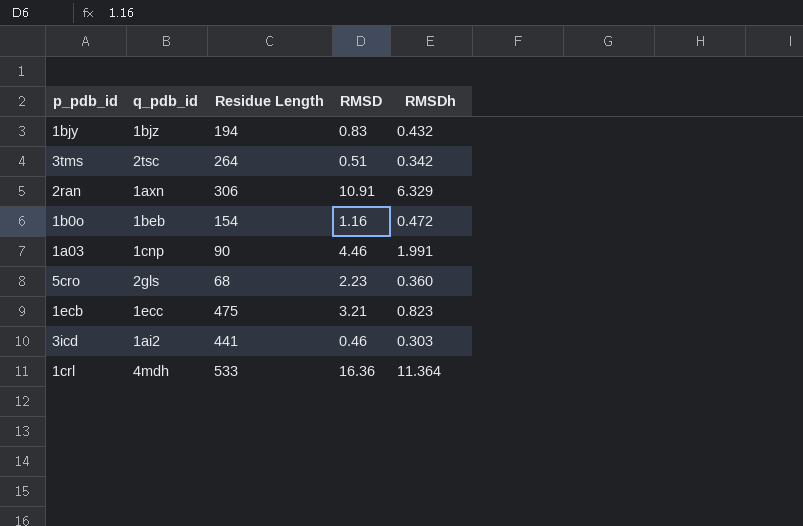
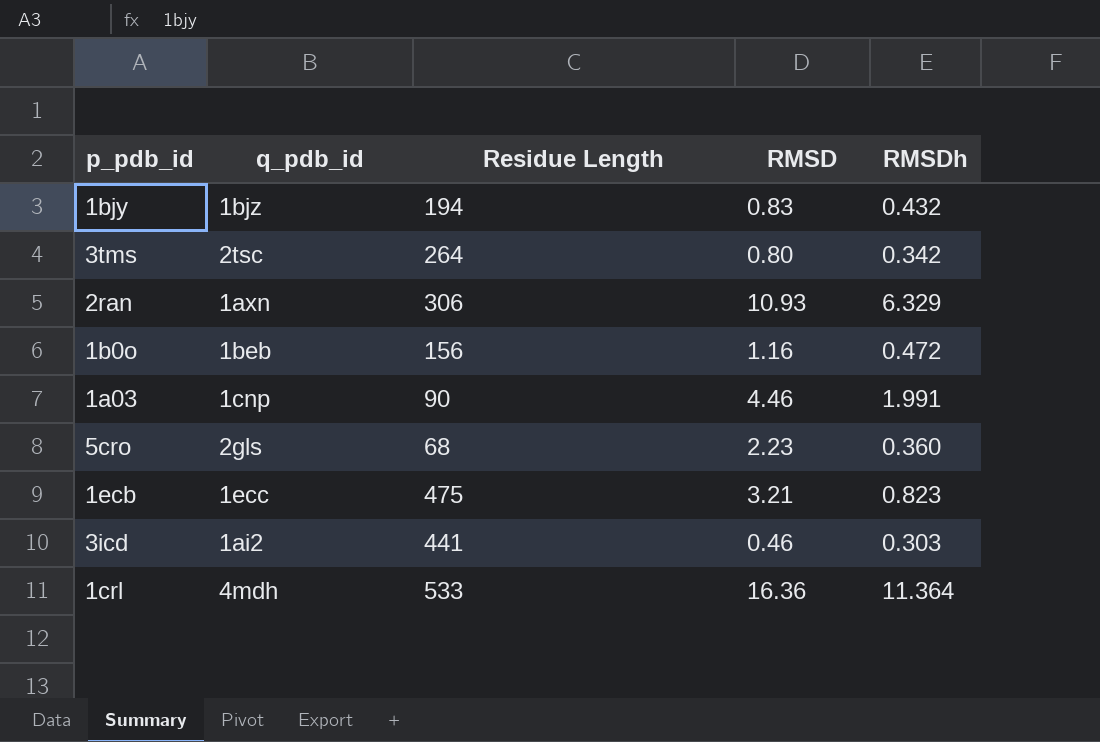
3tms | RMSD: 0.51 -> 0.80
2ran | RMSD: 10.91 -> 10.93
1b0o | Residue Length: 154 -> 156

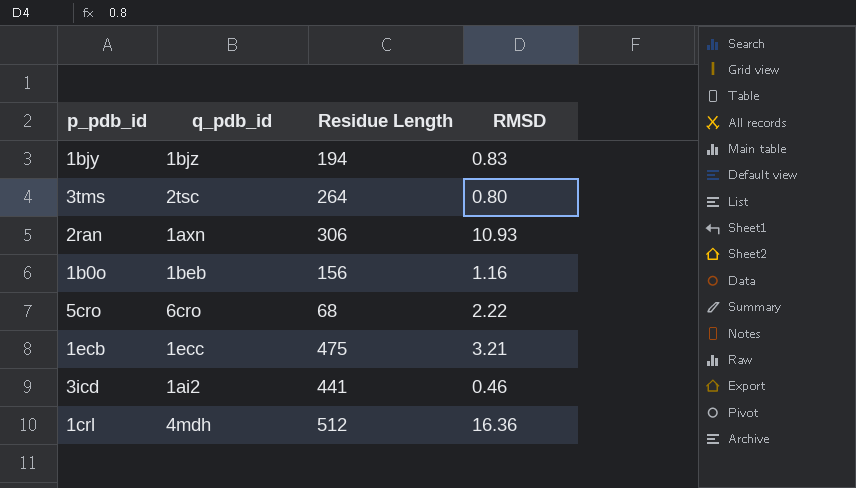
column RMSDh | position: 5 -> none
row 1a03: 1cnp | 90 | 4.46 | 1.991 -> none
5cro | q_pdb_id: 2gls -> 6cro
5cro | RMSD: 2.23 -> 2.22
1crl | Residue Length: 533 -> 512

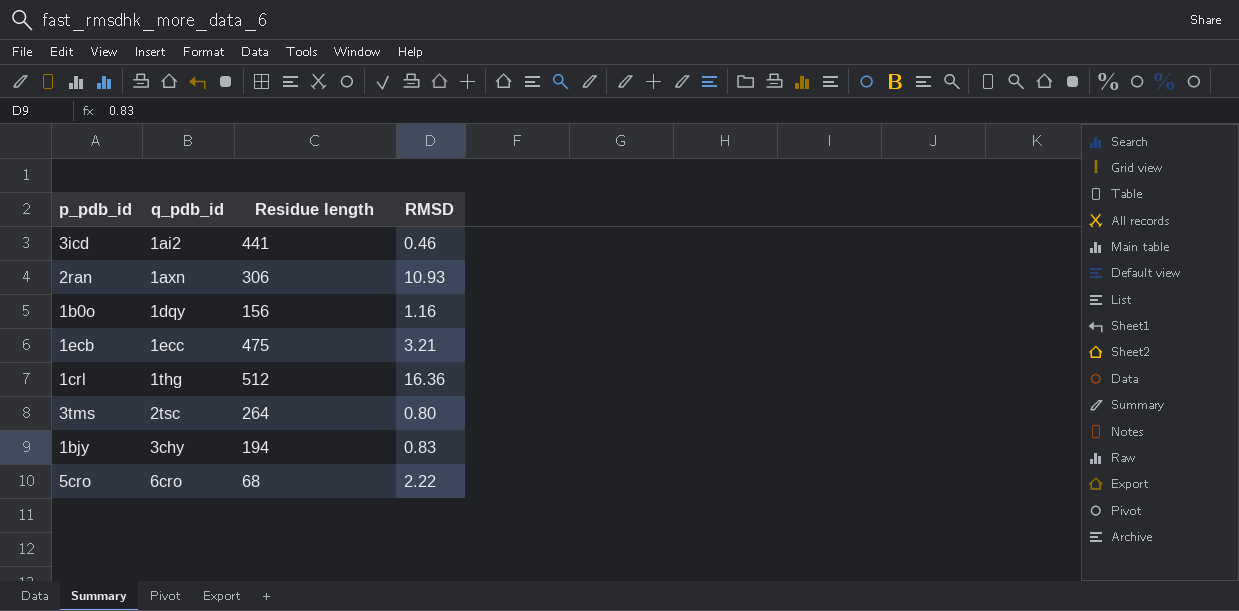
row order: none -> q_pdb_id ascending
column name: Residue Length -> Residue length
1b0o | q_pdb_id: 1beb -> 1dqy
1crl | q_pdb_id: 4mdh -> 1thg
1bjy | q_pdb_id: 1bjz -> 3chy

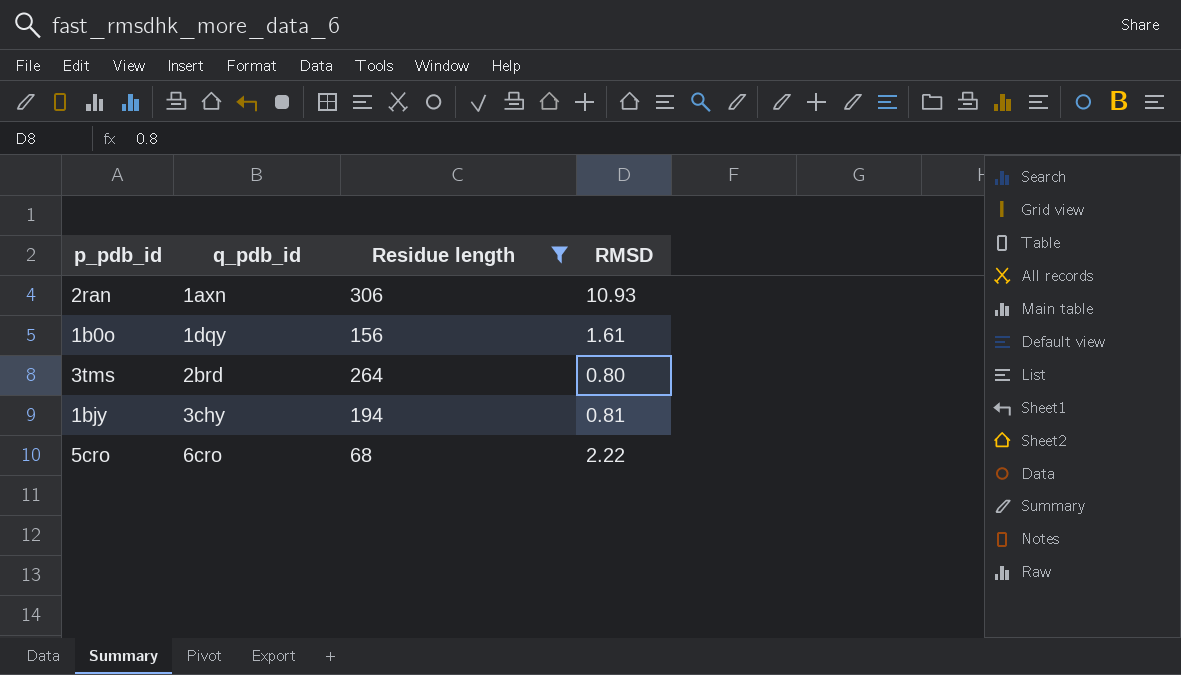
filter: none -> Residue length <= 306
1b0o | RMSD: 1.16 -> 1.61
3tms | q_pdb_id: 2tsc -> 2brd
1bjy | RMSD: 0.83 -> 0.81

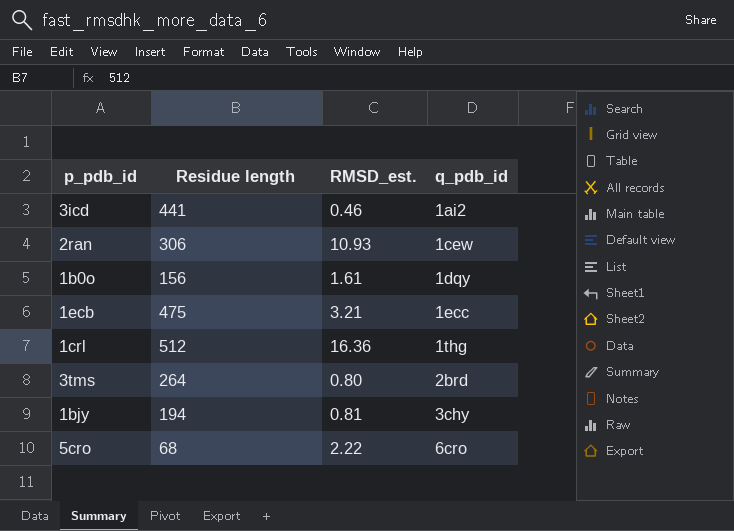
filter: Residue length <= 306 -> none
column name: RMSD -> RMSD_est.
column q_pdb_id | position: 2 -> 4
2ran | q_pdb_id: 1axn -> 1cew

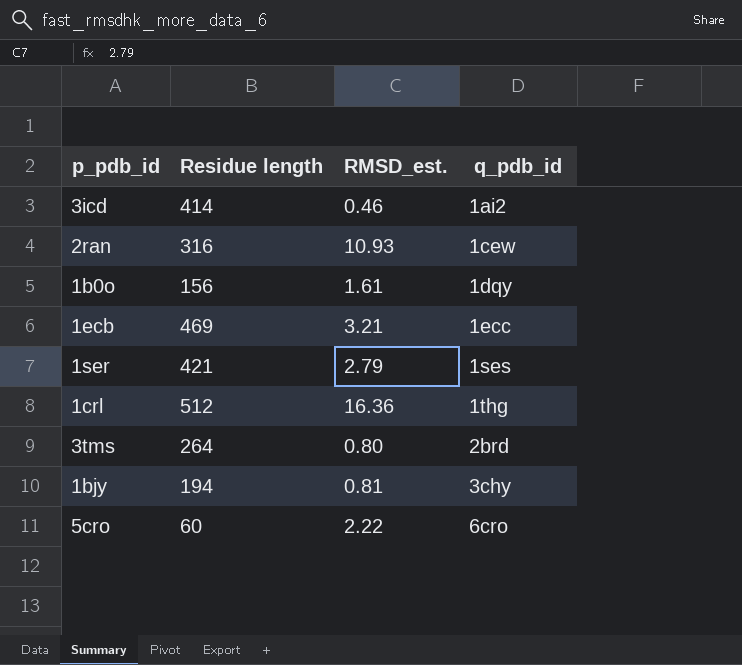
3icd | Residue length: 441 -> 414
2ran | Residue length: 306 -> 316
1ecb | Residue length: 475 -> 469
row 1ser: none -> 421 | 2.79 | 1ses
5cro | Residue length: 68 -> 60

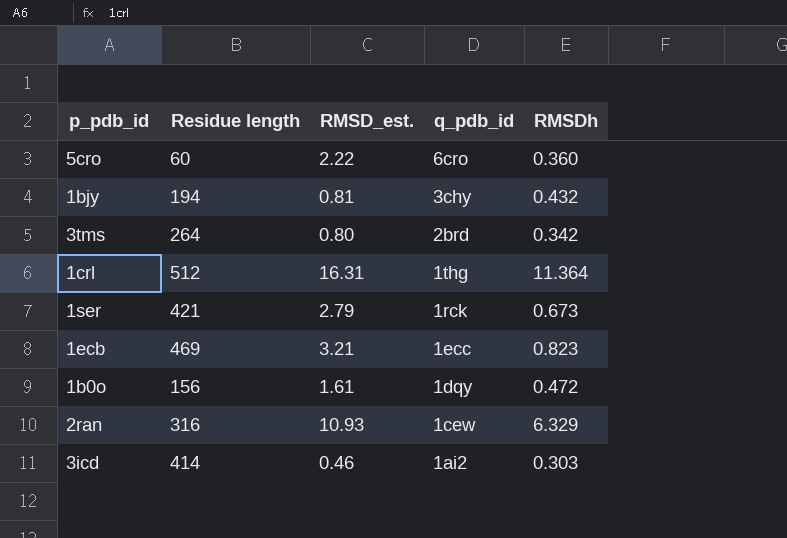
row order: q_pdb_id ascending -> q_pdb_id descending
column RMSDh | position: none -> 5
1crl | RMSD_est.: 16.36 -> 16.31
1ser | q_pdb_id: 1ses -> 1rck

